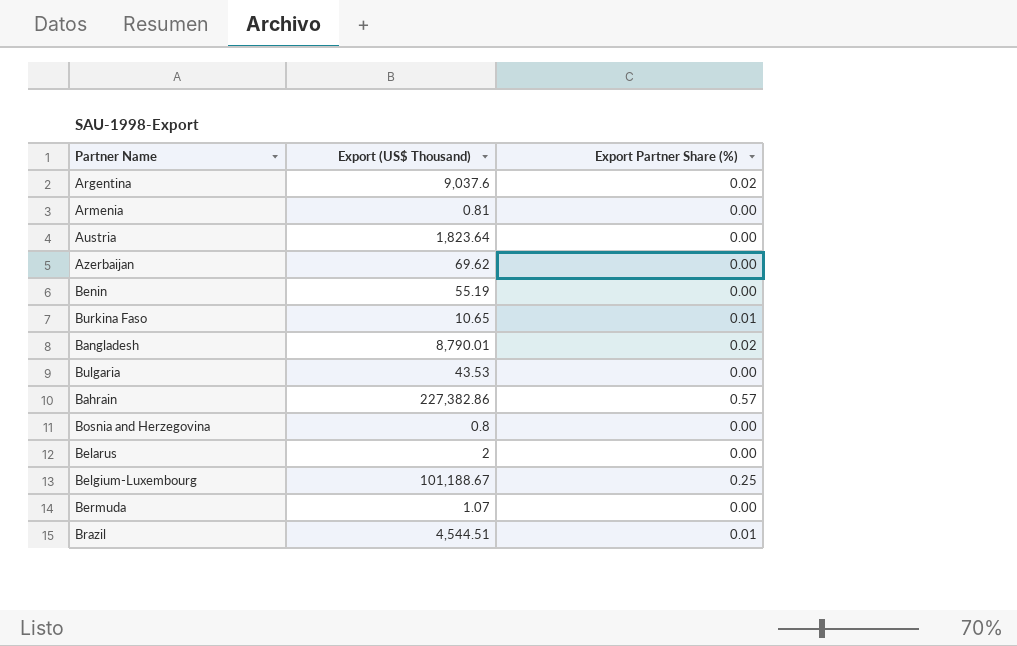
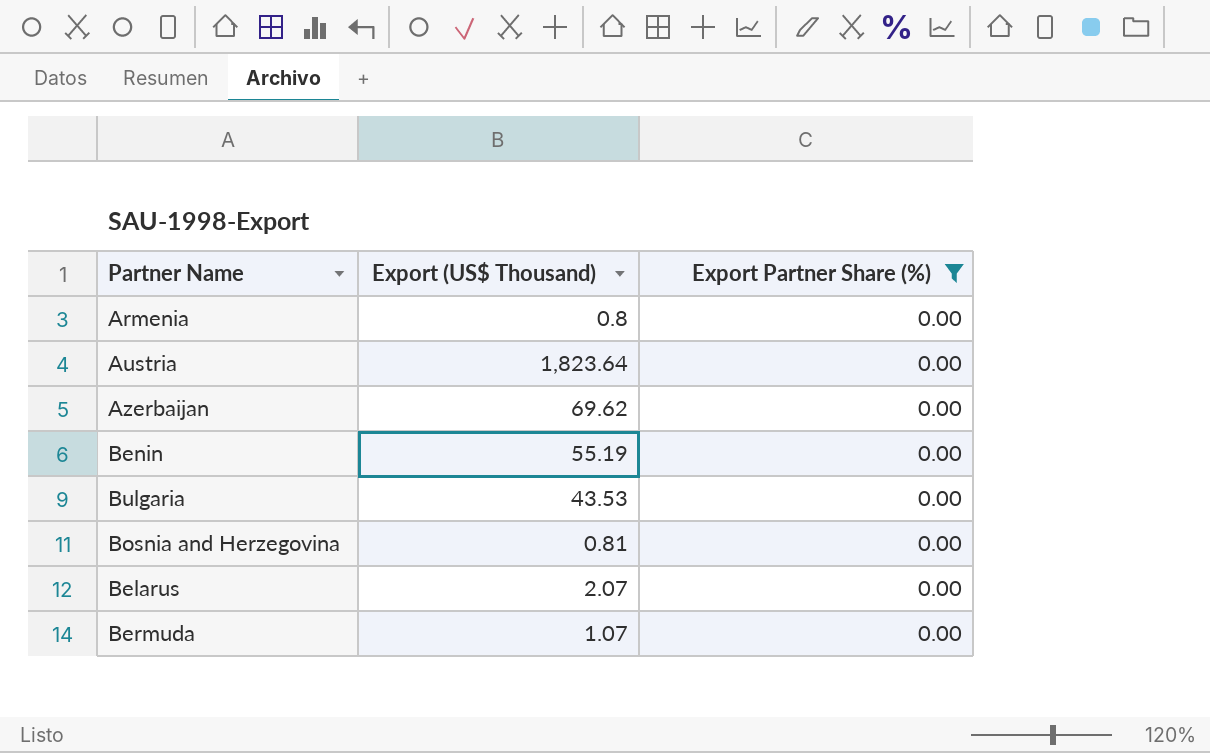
filter: none -> Export Partner Share (%) = 0.00
Armenia | Export (US$ Thousand): 0.81 -> 0.8
Bosnia and Herzegovina | Export (US$ Thousand): 0.8 -> 0.81
Belarus | Export (US$ Thousand): 2 -> 2.07

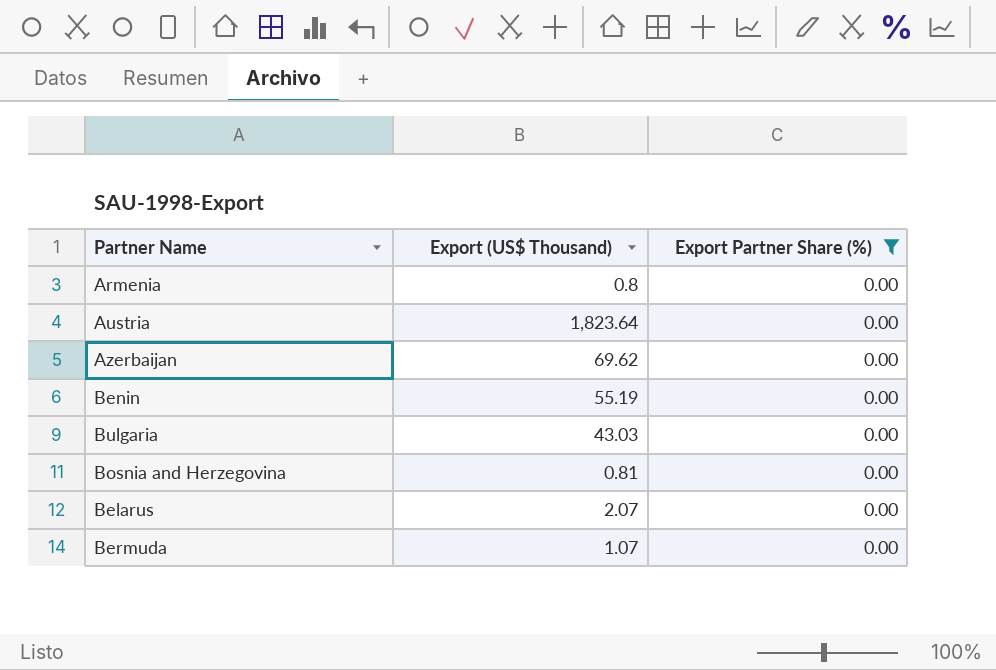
Bulgaria | Export (US$ Thousand): 43.53 -> 43.03

